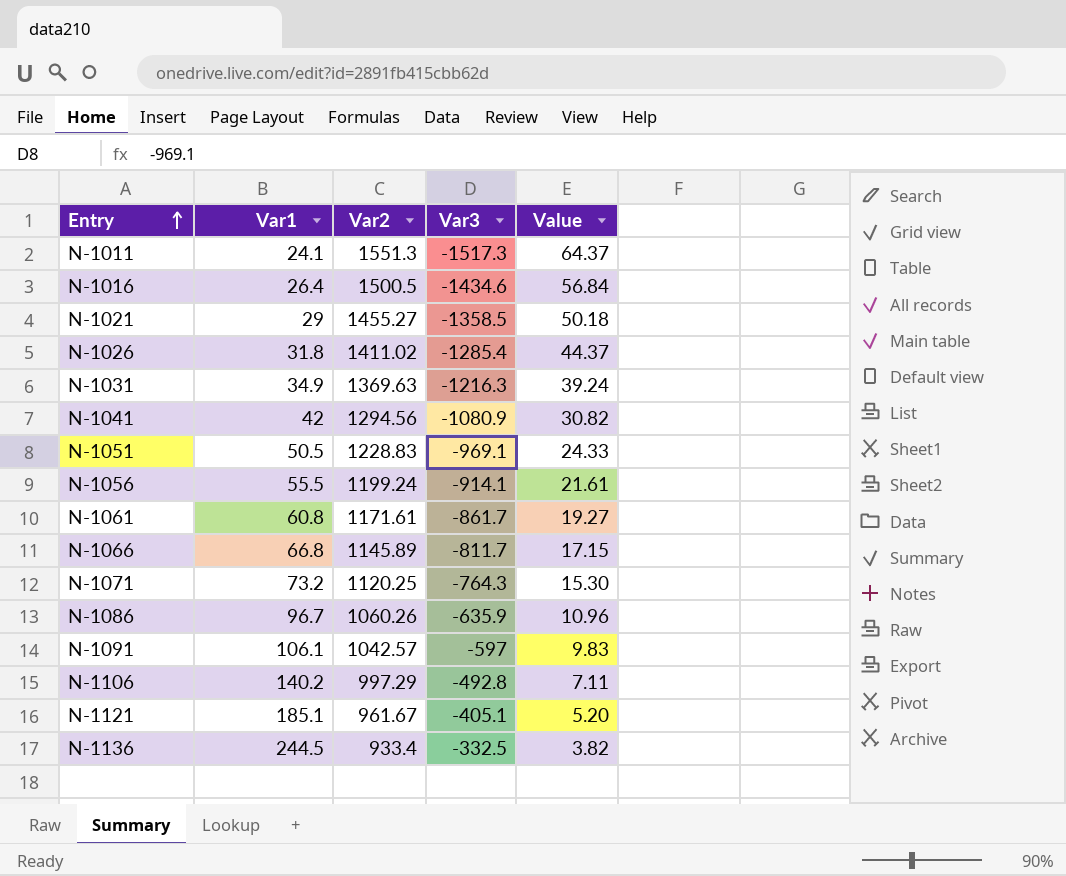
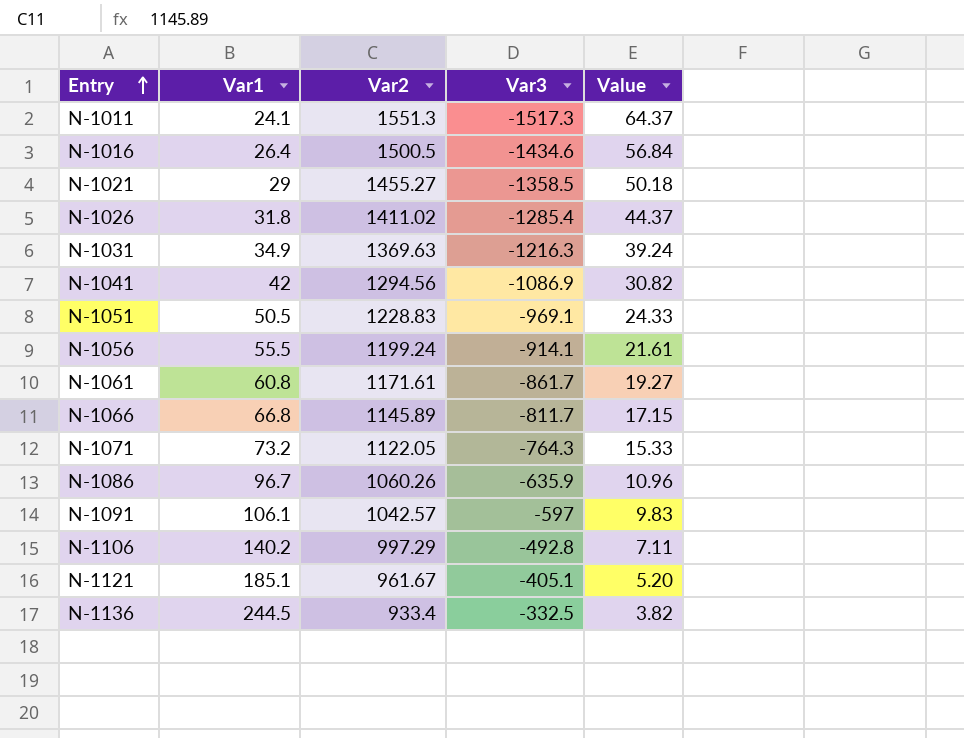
N-1041 | Var3: -1080.9 -> -1086.9
N-1071 | Var2: 1120.25 -> 1122.05
N-1071 | Value: 15.30 -> 15.33

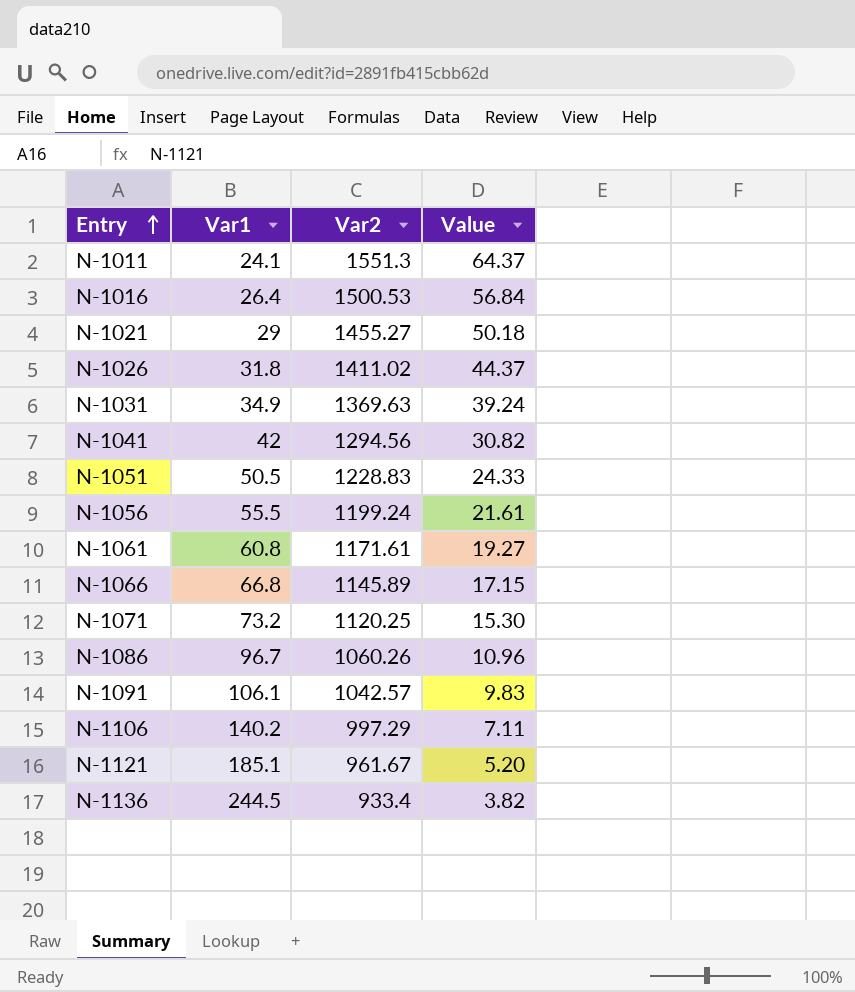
column Var3 | position: 4 -> none
N-1016 | Var2: 1500.5 -> 1500.53
N-1071 | Var2: 1122.05 -> 1120.25
N-1071 | Value: 15.33 -> 15.30

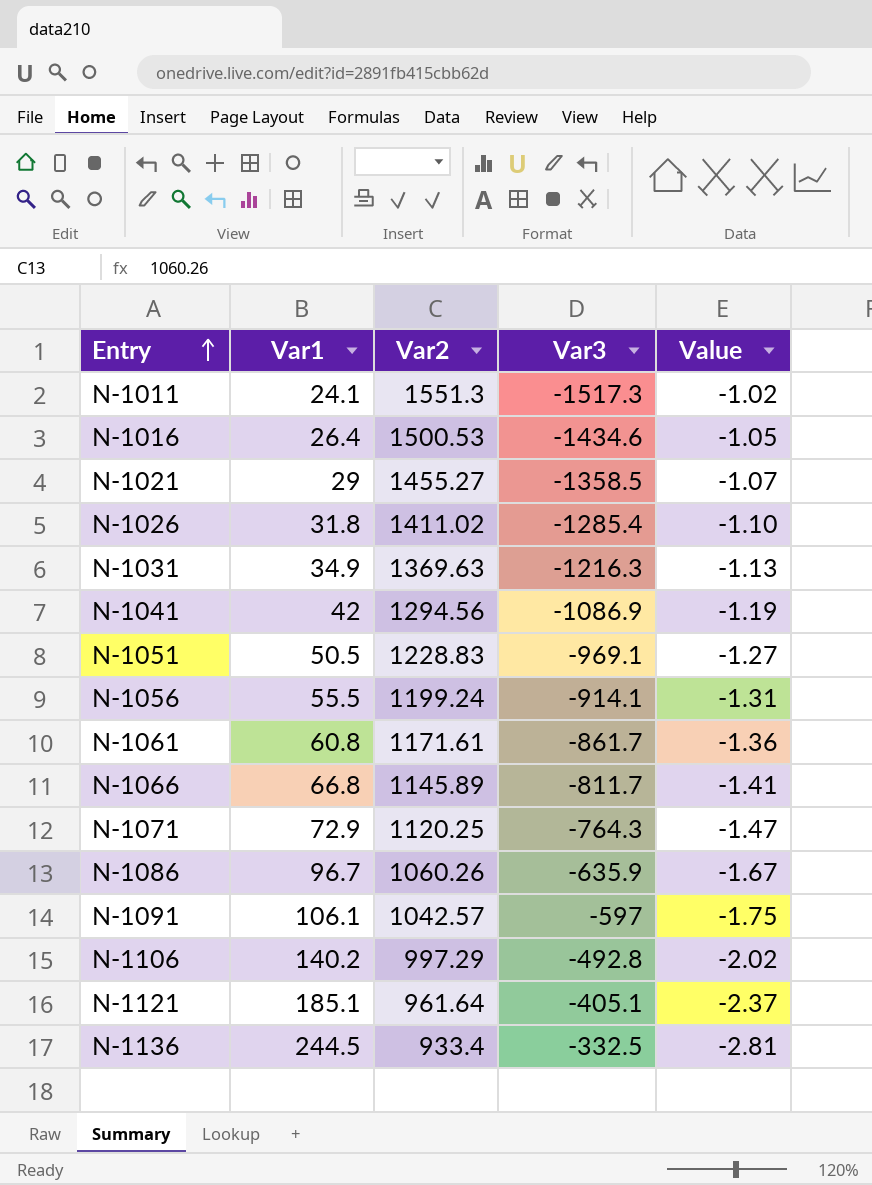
column Var3 | position: none -> 4
column Value | formula: [Var2] / [Var1] -> [Var2] / [Var3]
N-1071 | Var1: 73.2 -> 72.9
N-1121 | Var2: 961.67 -> 961.64

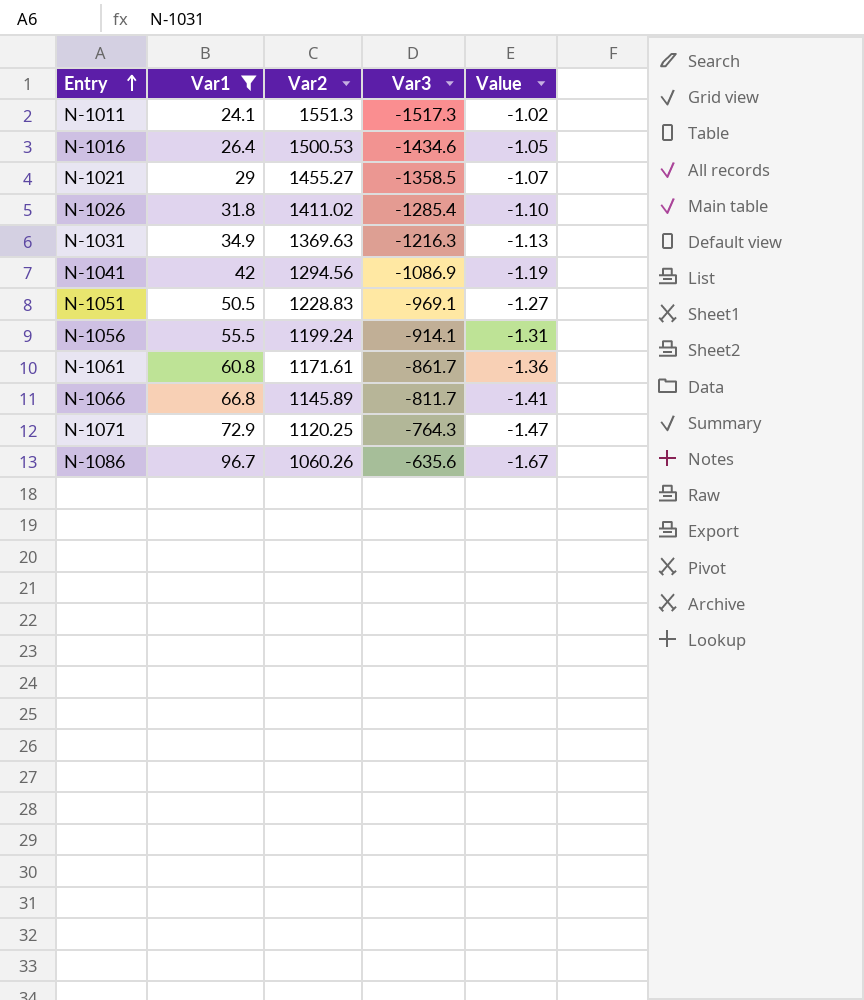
filter: none -> Var1 <= 96.7
N-1086 | Var3: -635.9 -> -635.6

